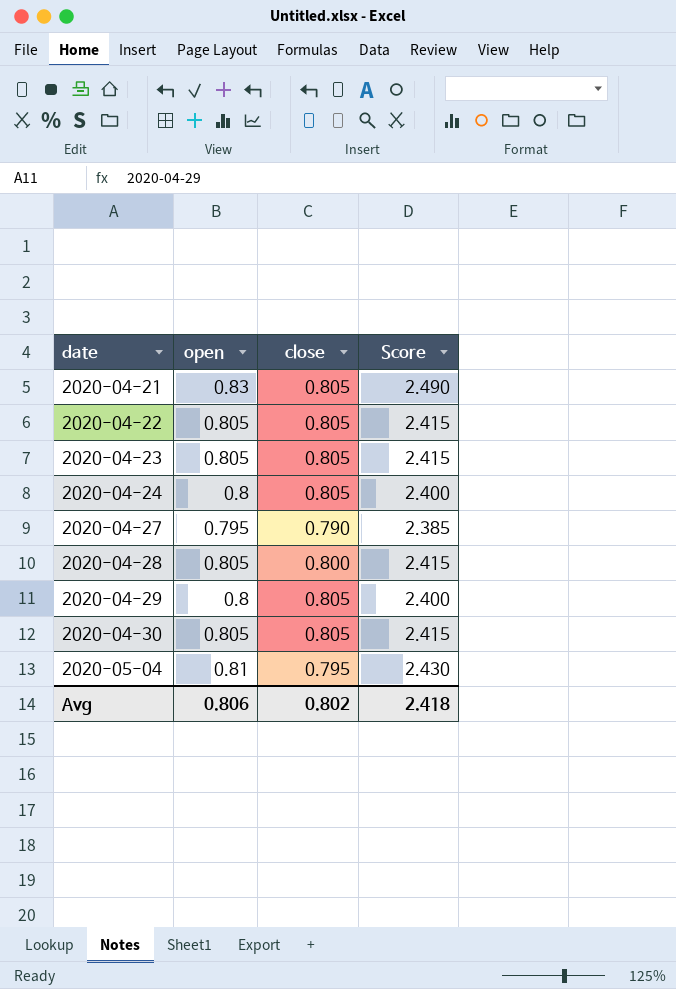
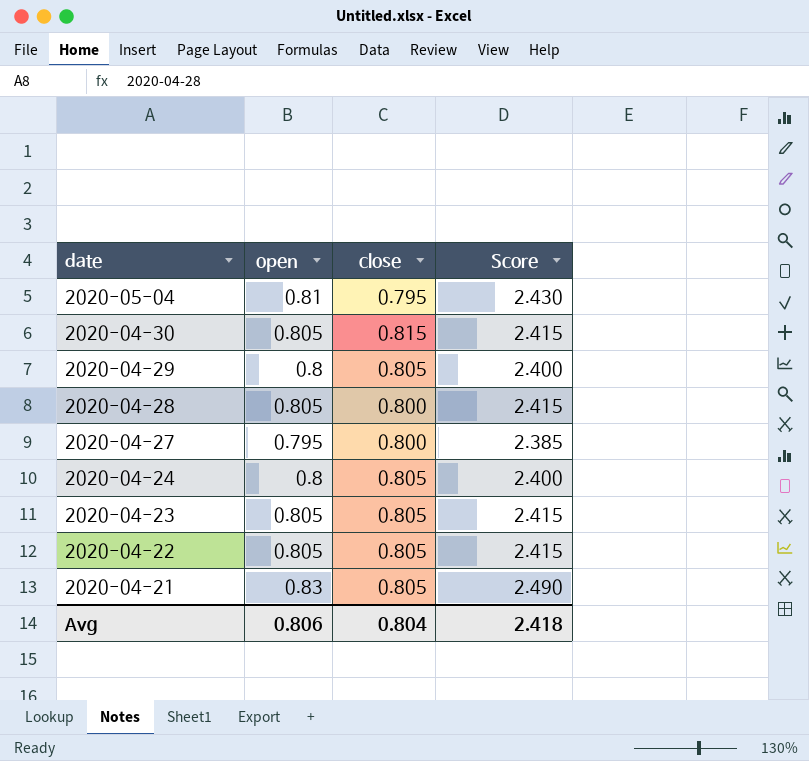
row order: date ascending -> date descending
2020-04-30 | close: 0.805 -> 0.815
2020-04-27 | close: 0.790 -> 0.800
Avg | close: 0.802 -> 0.804

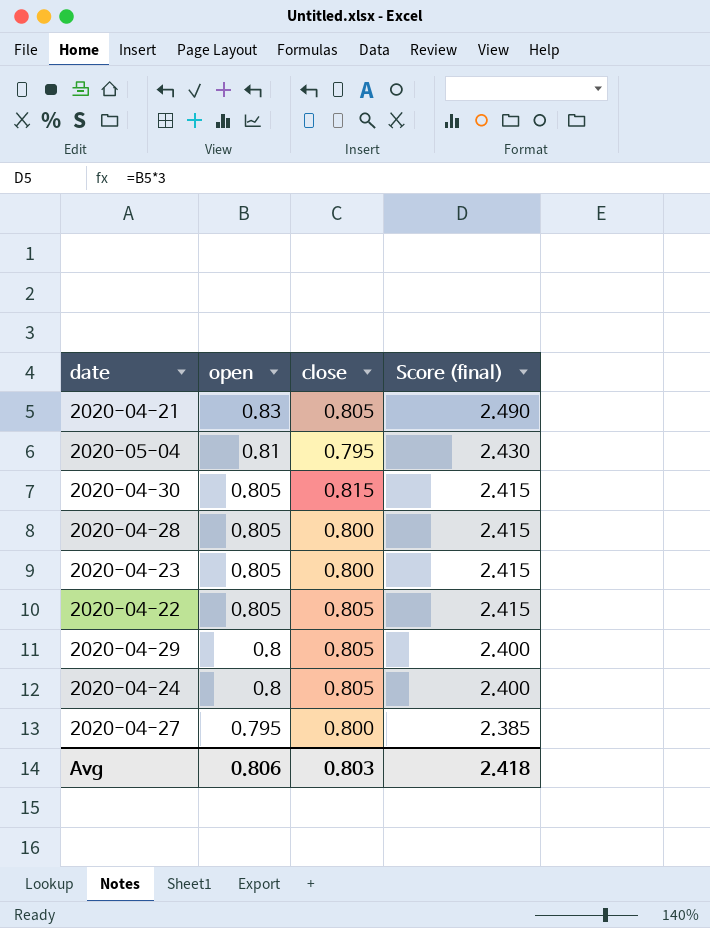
row order: date descending -> open descending
column name: Score -> Score (final)
2020-04-23 | close: 0.805 -> 0.800
Avg | close: 0.804 -> 0.803

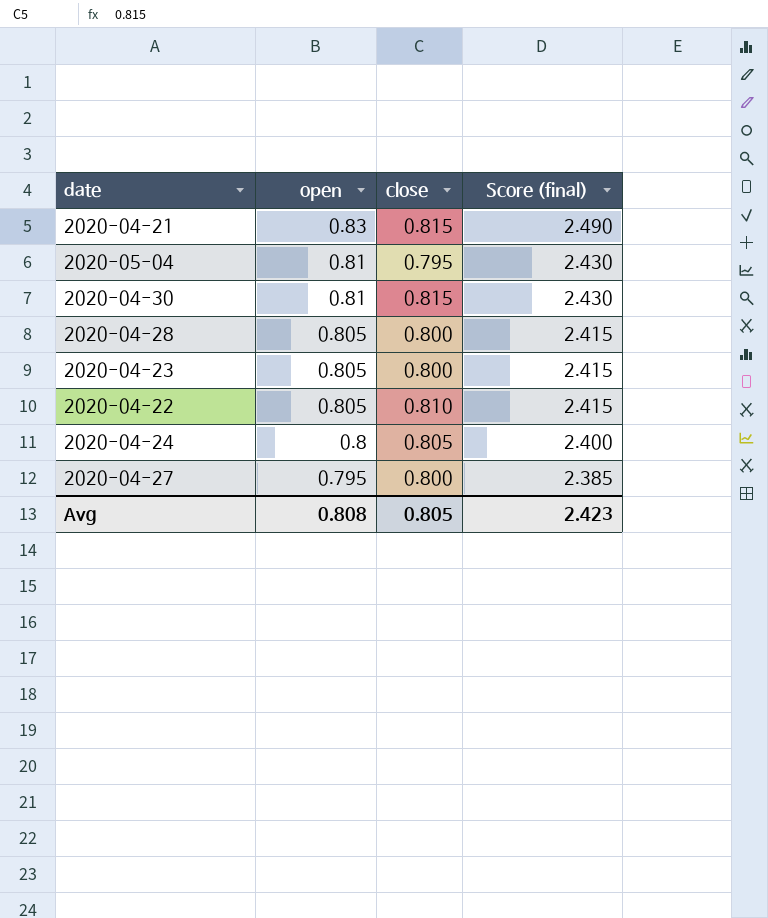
row 2020-04-29: 0.8 | 0.805 | 2.400 -> none
2020-04-21 | close: 0.805 -> 0.815
2020-04-30 | open: 0.805 -> 0.81
2020-04-30 | Score (final): 2.415 -> 2.430
2020-04-22 | close: 0.805 -> 0.810
Avg | open: 0.806 -> 0.808
Avg | close: 0.803 -> 0.805
Avg | Score (final): 2.418 -> 2.423

